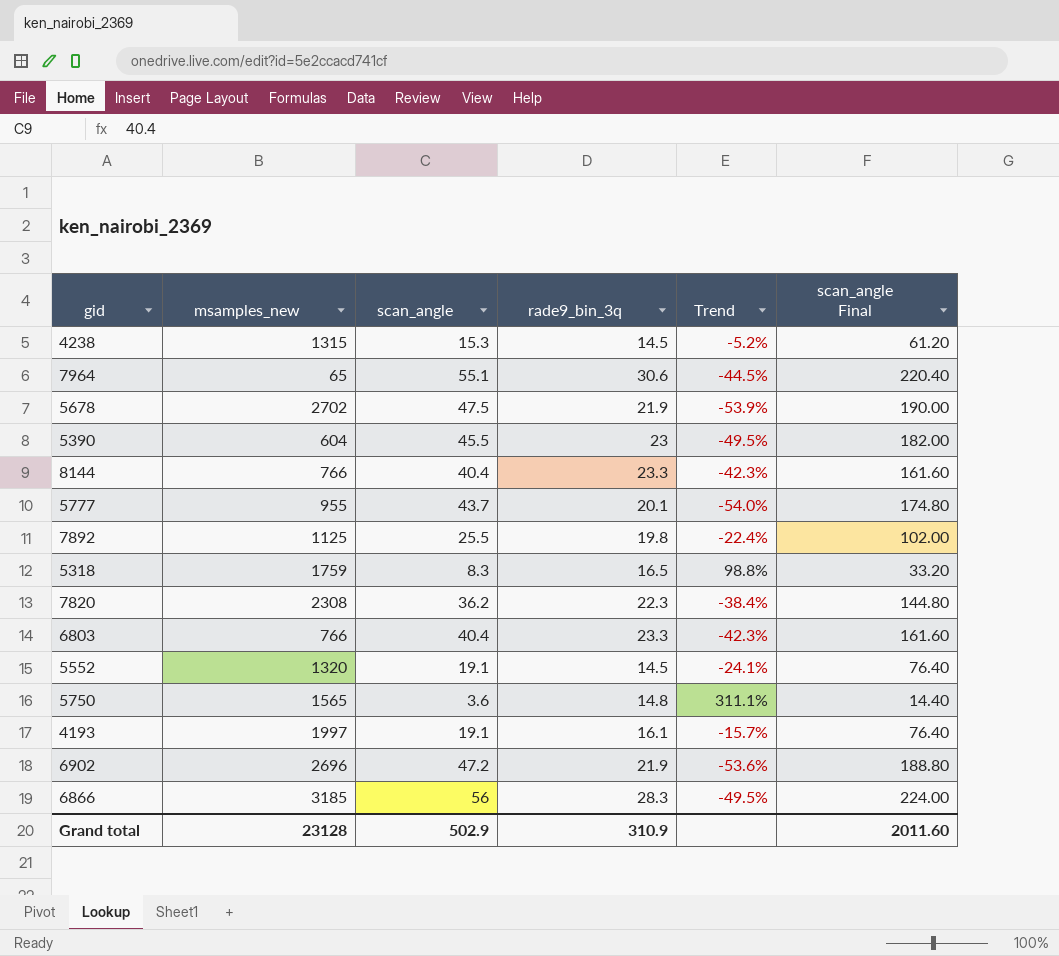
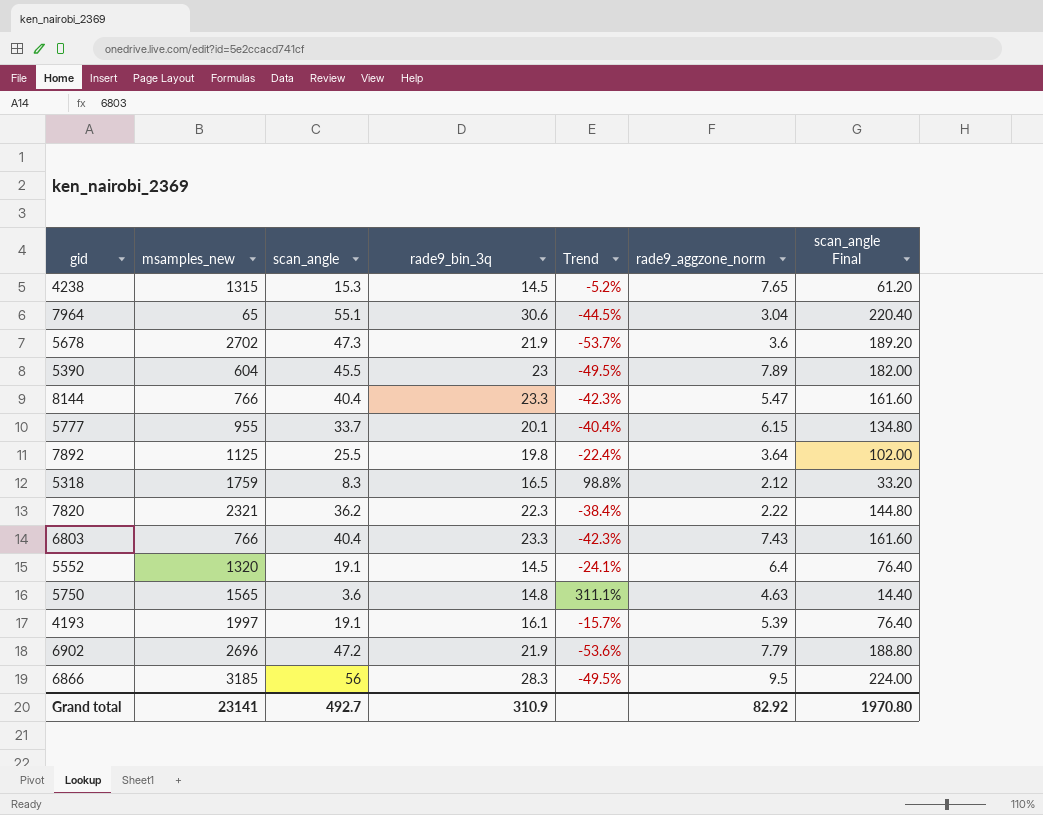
column rade9_aggzone_norm | position: none -> 6
5678 | scan_angle: 47.5 -> 47.3
5678 | Trend: -53.9% -> -53.7%
5678 | scan_angle Final: 190.00 -> 189.20
5777 | scan_angle: 43.7 -> 33.7
5777 | Trend: -54.0% -> -40.4%
5777 | scan_angle Final: 174.80 -> 134.80
7820 | msamples_new: 2308 -> 2321
Grand total | msamples_new: 23128 -> 23141
Grand total | scan_angle: 502.9 -> 492.7
Grand total | scan_angle Final: 2011.60 -> 1970.80

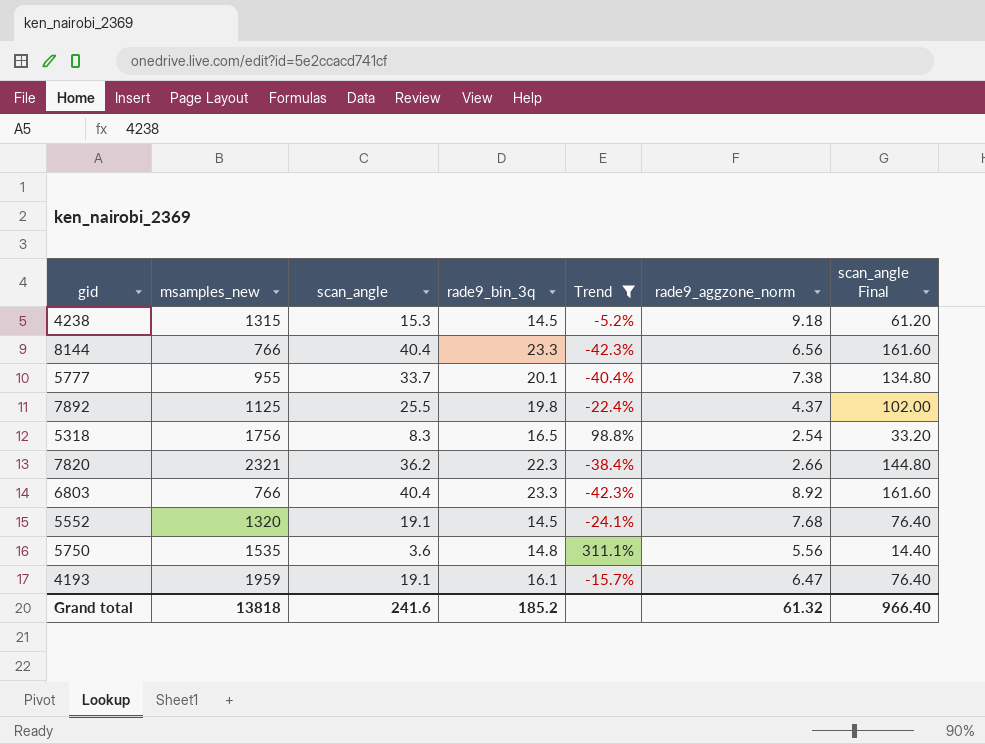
filter: none -> Trend >= -42.3%
4238 | rade9_aggzone_norm: 7.65 -> 9.18
8144 | rade9_aggzone_norm: 5.47 -> 6.56
5777 | rade9_aggzone_norm: 6.15 -> 7.38
7892 | rade9_aggzone_norm: 3.64 -> 4.37
5318 | msamples_new: 1759 -> 1756
5318 | rade9_aggzone_norm: 2.12 -> 2.54
7820 | rade9_aggzone_norm: 2.22 -> 2.66
6803 | rade9_aggzone_norm: 7.43 -> 8.92
5552 | rade9_aggzone_norm: 6.4 -> 7.68
5750 | msamples_new: 1565 -> 1535
5750 | rade9_aggzone_norm: 4.63 -> 5.56
4193 | msamples_new: 1997 -> 1959
4193 | rade9_aggzone_norm: 5.39 -> 6.47
Grand total | msamples_new: 23141 -> 13818
Grand total | scan_angle: 492.7 -> 241.6
Grand total | rade9_bin_3q: 310.9 -> 185.2
Grand total | rade9_aggzone_norm: 82.92 -> 61.32
Grand total | scan_angle Final: 1970.80 -> 966.40

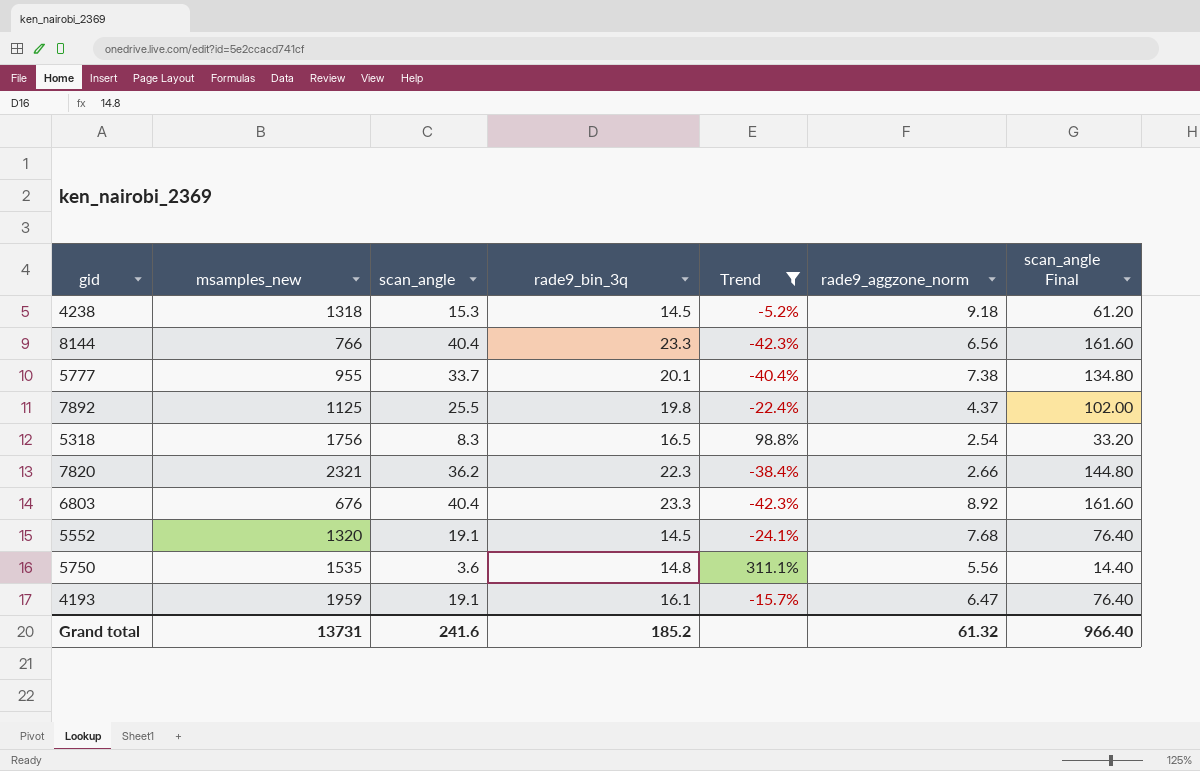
4238 | msamples_new: 1315 -> 1318
6803 | msamples_new: 766 -> 676
Grand total | msamples_new: 13818 -> 13731

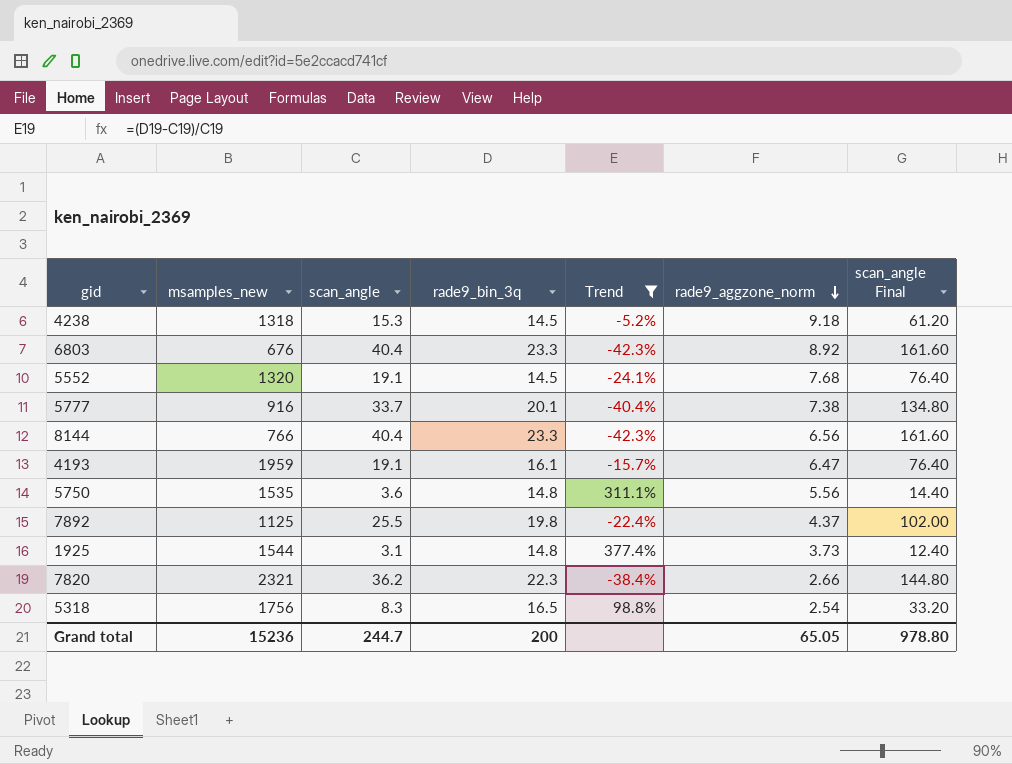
row order: none -> rade9_aggzone_norm descending
5777 | msamples_new: 955 -> 916
row 1925: none -> 1544 | 3.1 | 14.8 | 377.4% | 3.73 | 12.40
Grand total | msamples_new: 13731 -> 15236
Grand total | scan_angle: 241.6 -> 244.7
Grand total | rade9_bin_3q: 185.2 -> 200
Grand total | rade9_aggzone_norm: 61.32 -> 65.05
Grand total | scan_angle Final: 966.40 -> 978.80

